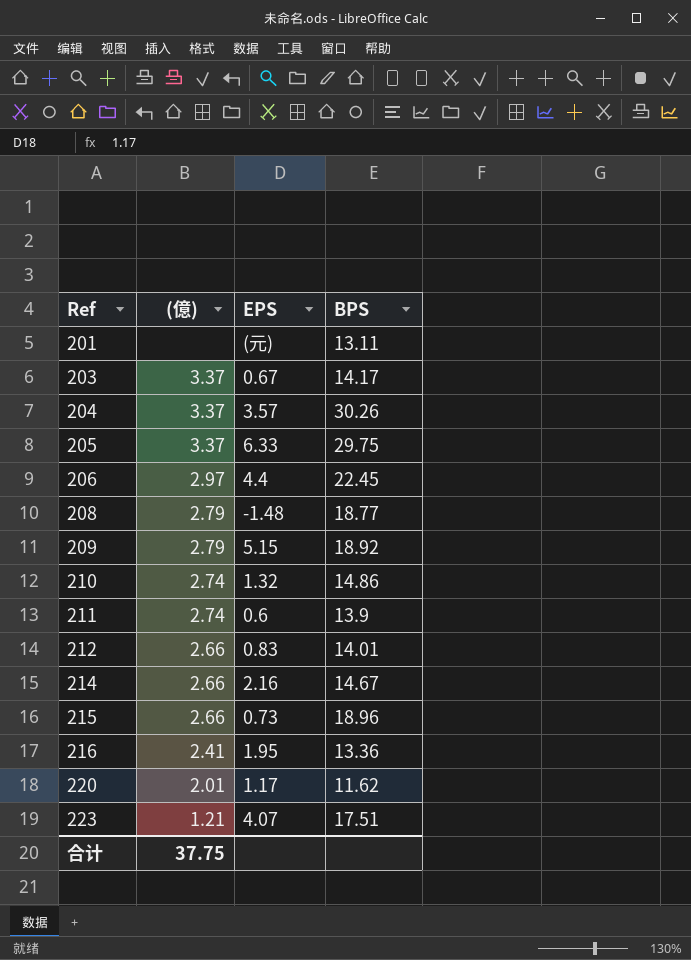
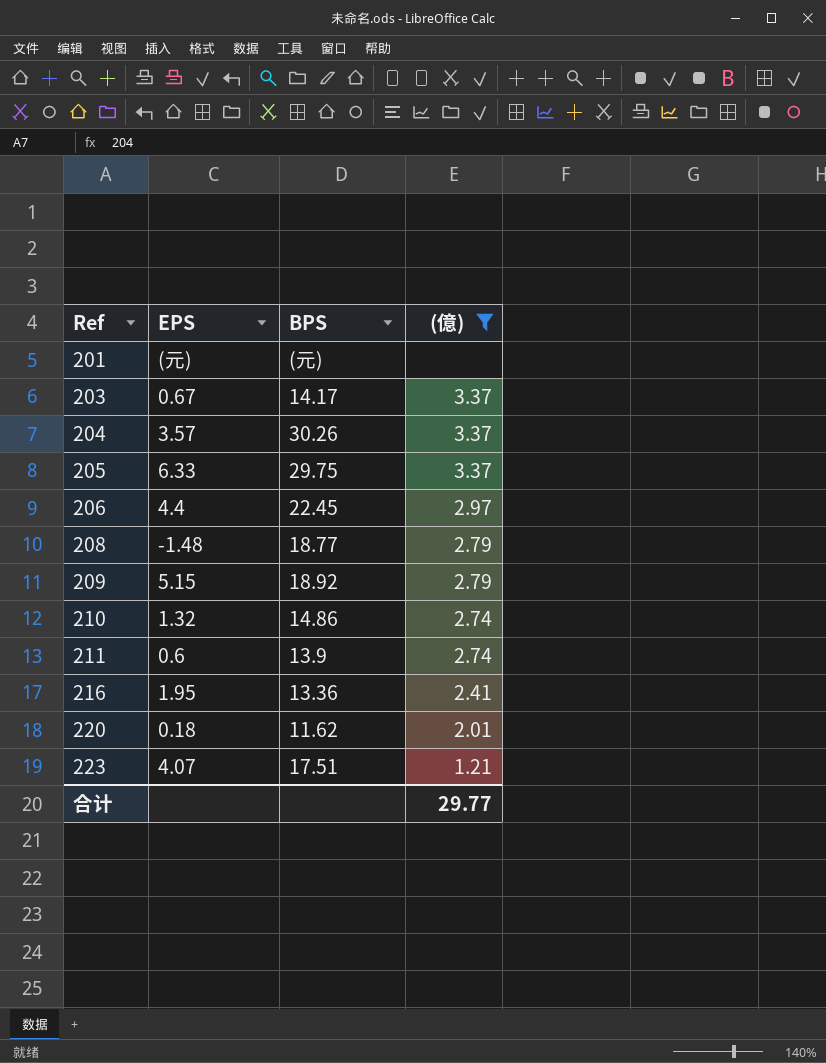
filter: none -> (億) != 2.66
column (億) | position: 2 -> 4
201 | BPS: 13.11 -> (元)
220 | EPS: 1.17 -> 0.18
合计 | (億): 37.75 -> 29.77

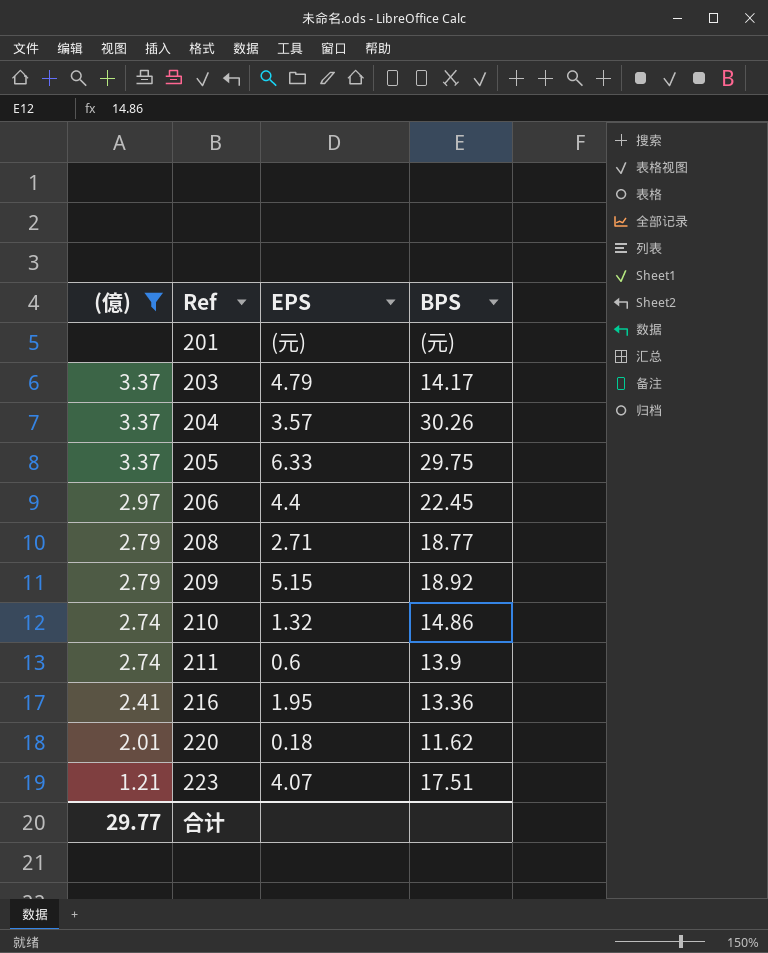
column (億) | position: 4 -> 1
203 | EPS: 0.67 -> 4.79
208 | EPS: -1.48 -> 2.71

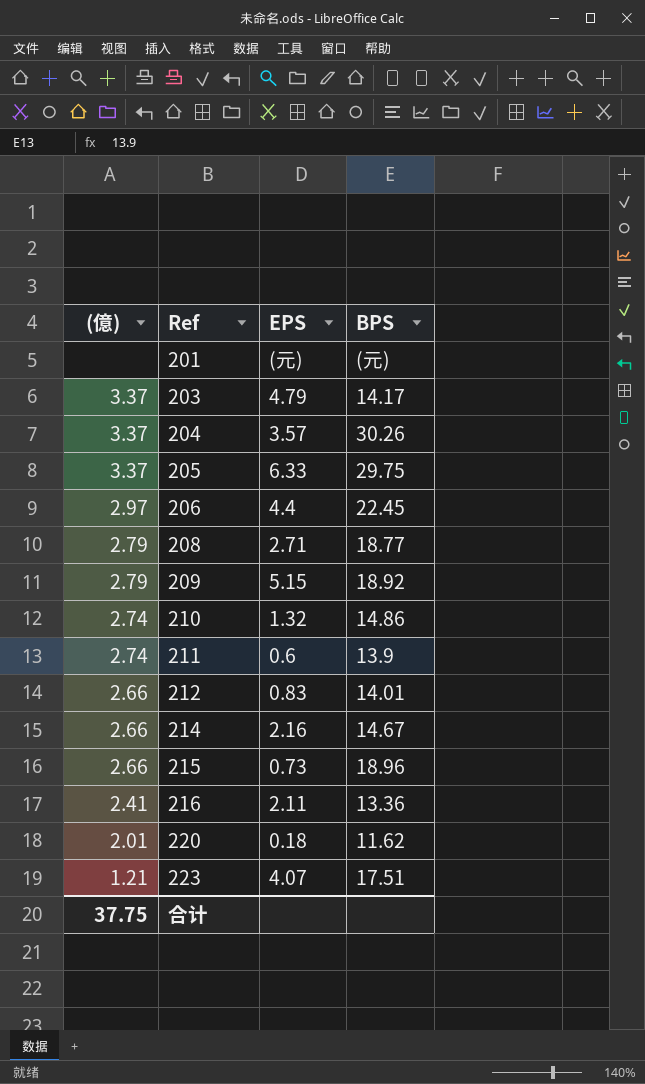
filter: (億) != 2.66 -> none
216 | EPS: 1.95 -> 2.11
合计 | (億): 29.77 -> 37.75

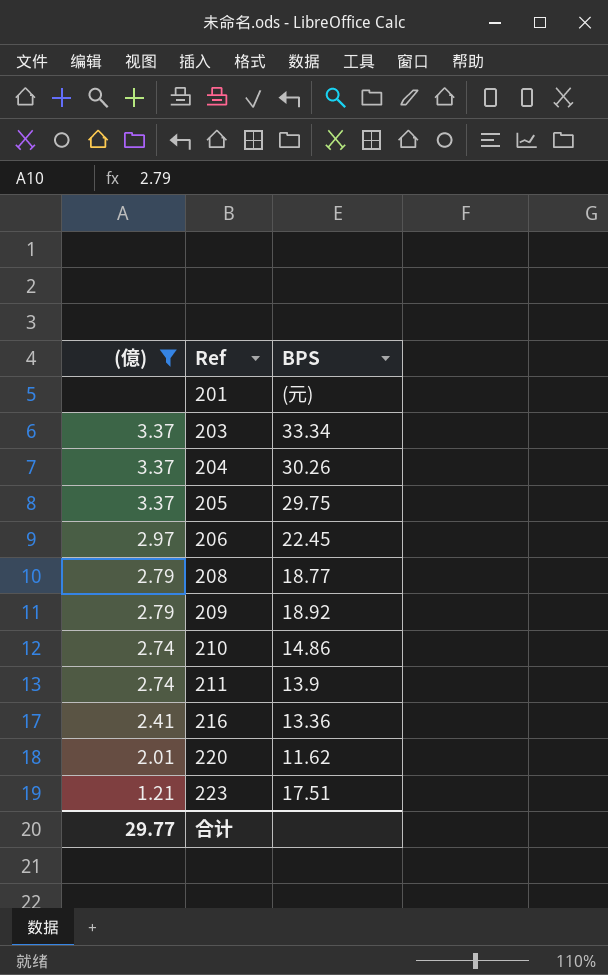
filter: none -> (億) != 2.66
column EPS | position: 3 -> none
203 | BPS: 14.17 -> 33.34
合计 | (億): 37.75 -> 29.77

